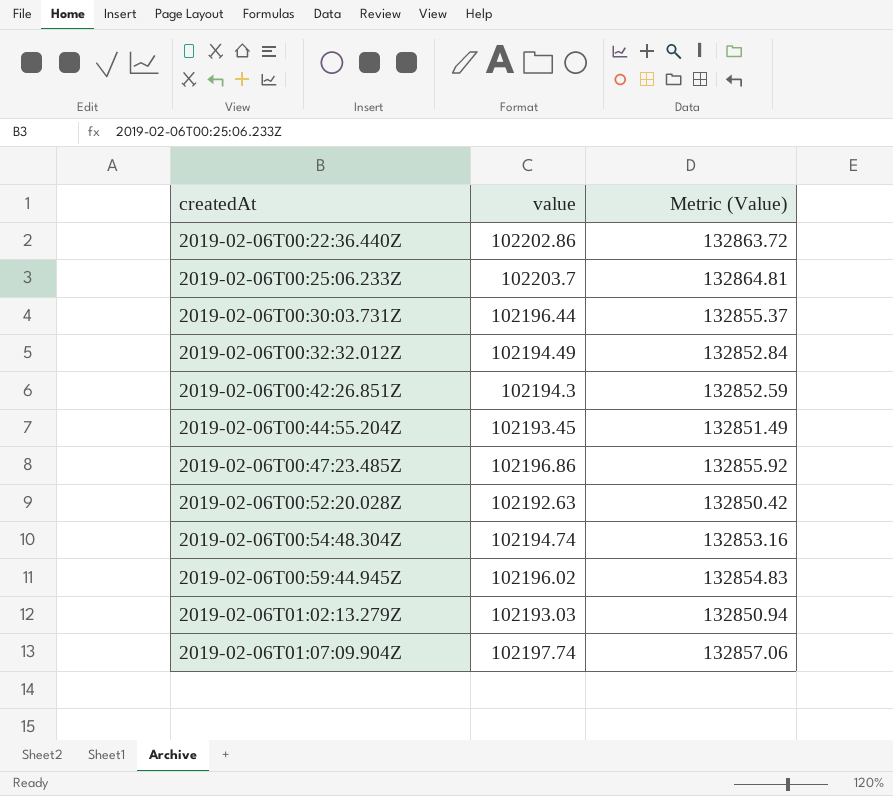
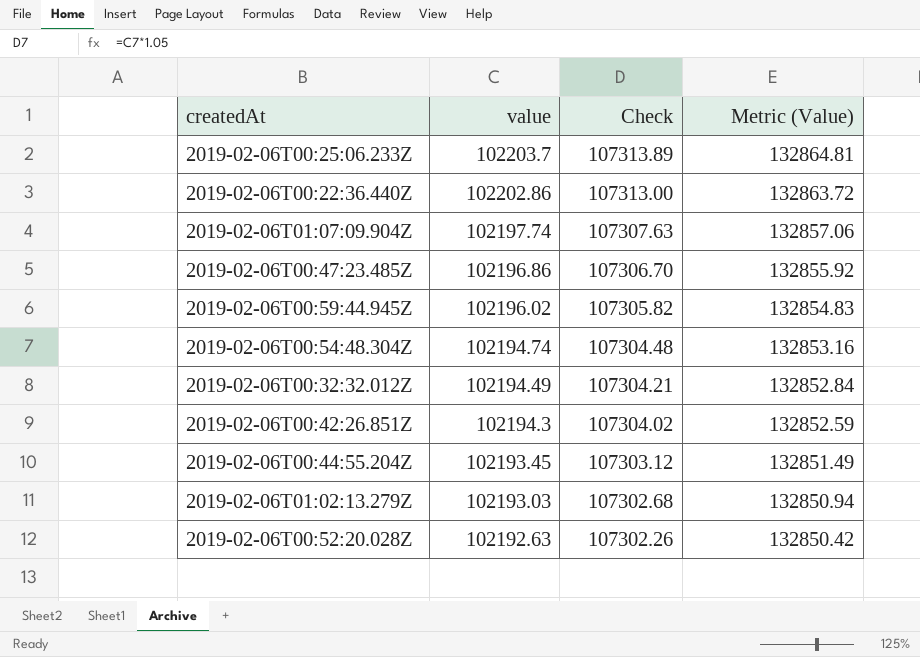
row order: createdAt ascending -> value descending
column Check | formula: none -> [value] * 1.05
row 2019-02-06T00:30:03.731Z: 102196.44 | 132855.37 -> none

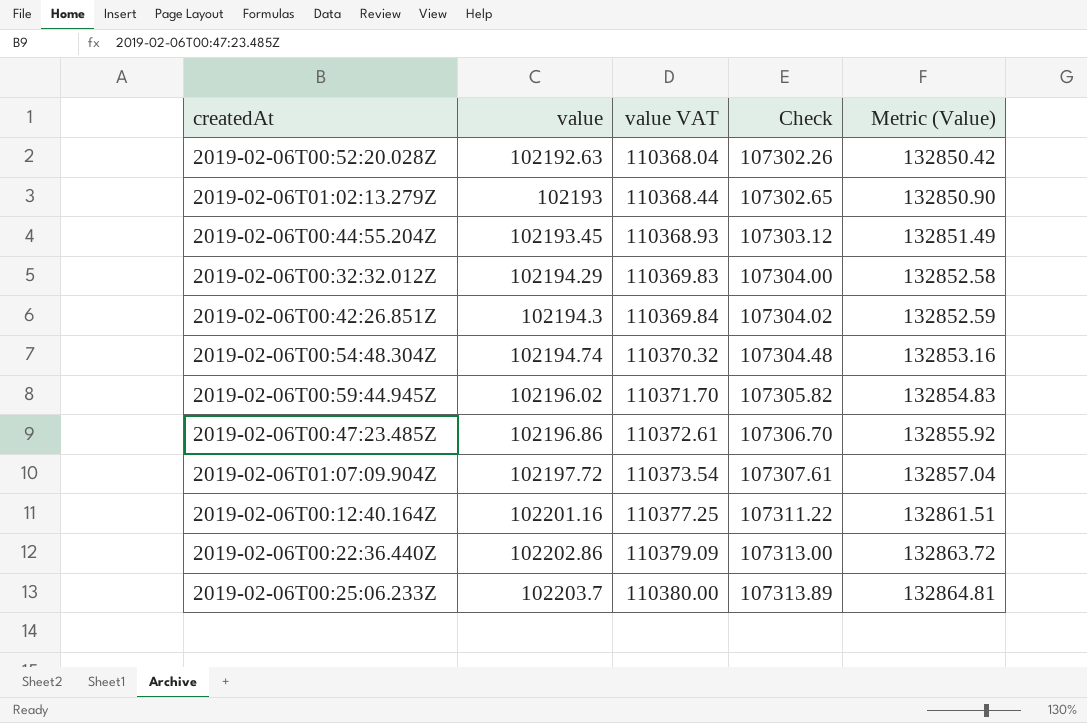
row order: value descending -> value ascending
column value VAT | formula: none -> [value] * 1.08
2019-02-06T01:02:13.279Z | value: 102193.03 -> 102193
2019-02-06T01:02:13.279Z | Check: 107302.68 -> 107302.65
2019-02-06T01:02:13.279Z | Metric (Value): 132850.94 -> 132850.90
2019-02-06T00:32:32.012Z | value: 102194.49 -> 102194.29
2019-02-06T00:32:32.012Z | Check: 107304.21 -> 107304.00
2019-02-06T00:32:32.012Z | Metric (Value): 132852.84 -> 132852.58
2019-02-06T01:07:09.904Z | value: 102197.74 -> 102197.72
2019-02-06T01:07:09.904Z | Check: 107307.63 -> 107307.61
2019-02-06T01:07:09.904Z | Metric (Value): 132857.06 -> 132857.04
row 2019-02-06T00:12:40.164Z: none -> 102201.16 | 110377.25 | 107311.22 | 132861.51

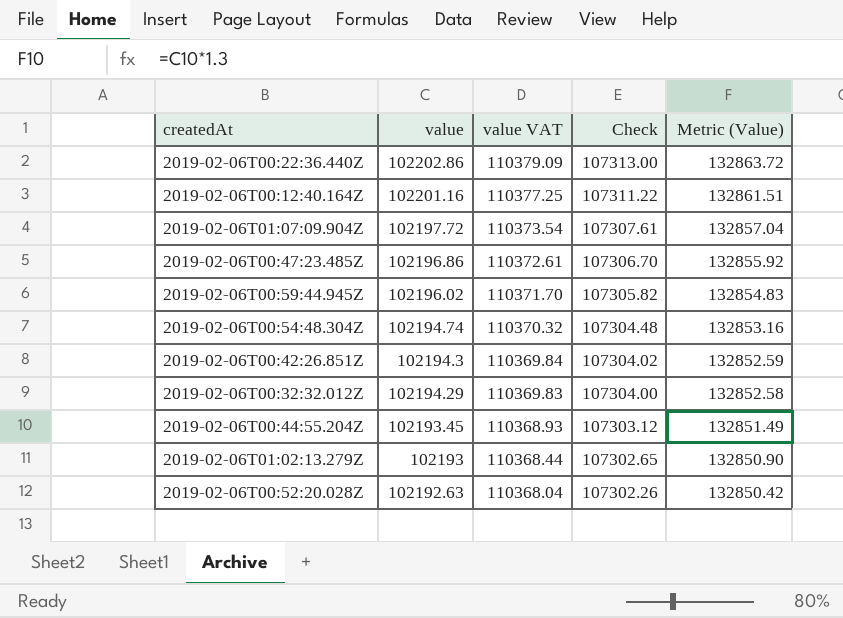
row order: value ascending -> value descending
row 2019-02-06T00:25:06.233Z: 102203.7 | 110380.00 | 107313.89 | 132864.81 -> none

